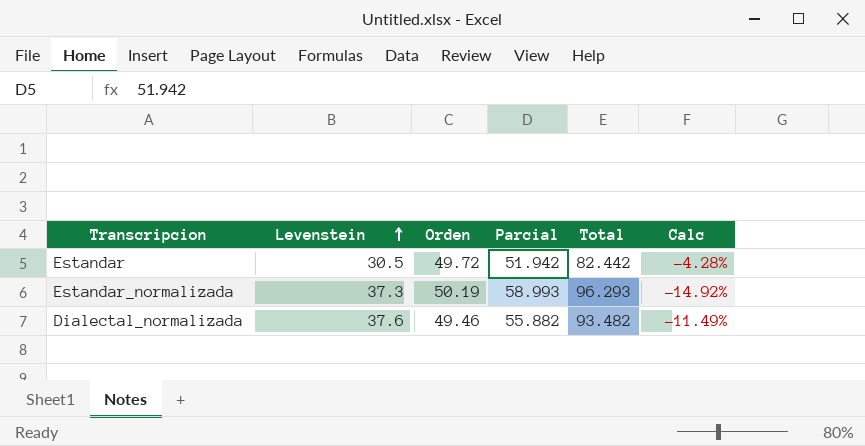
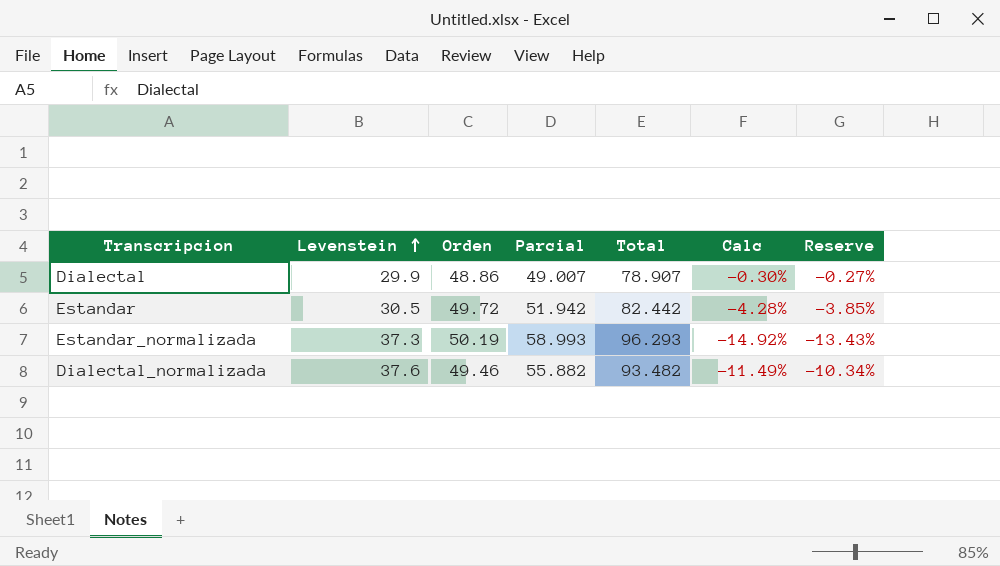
column Reserve | formula: none -> [Calc] * 0.9
row Dialectal: none -> 29.9 | 48.86 | 49.007 | 78.907 | -0.30% | -0.27%

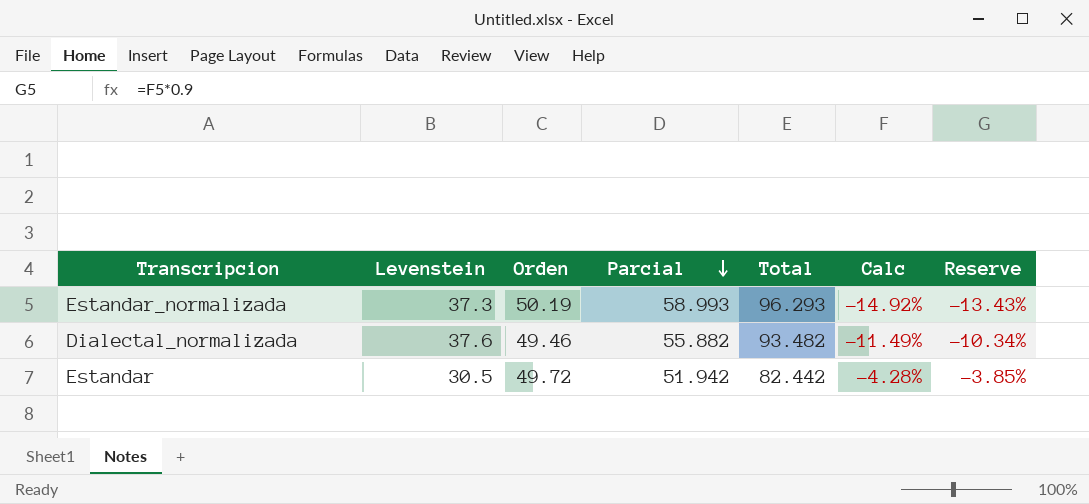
row order: Levenstein ascending -> Parcial descending
row Dialectal: 29.9 | 48.86 | 49.007 | 78.907 | -0.30% | -0.27% -> none

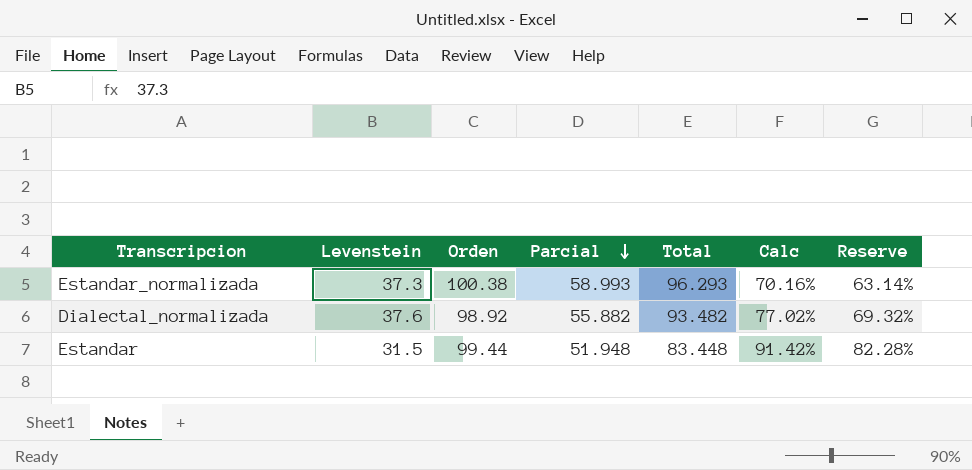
Estandar_normalizada | Orden: 50.19 -> 100.38
Estandar_normalizada | Calc: -14.92% -> 70.16%
Estandar_normalizada | Reserve: -13.43% -> 63.14%
Dialectal_normalizada | Orden: 49.46 -> 98.92
Dialectal_normalizada | Calc: -11.49% -> 77.02%
Dialectal_normalizada | Reserve: -10.34% -> 69.32%
Estandar | Levenstein: 30.5 -> 31.5
Estandar | Orden: 49.72 -> 99.44
Estandar | Parcial: 51.942 -> 51.948
Estandar | Total: 82.442 -> 83.448
Estandar | Calc: -4.28% -> 91.42%
Estandar | Reserve: -3.85% -> 82.28%

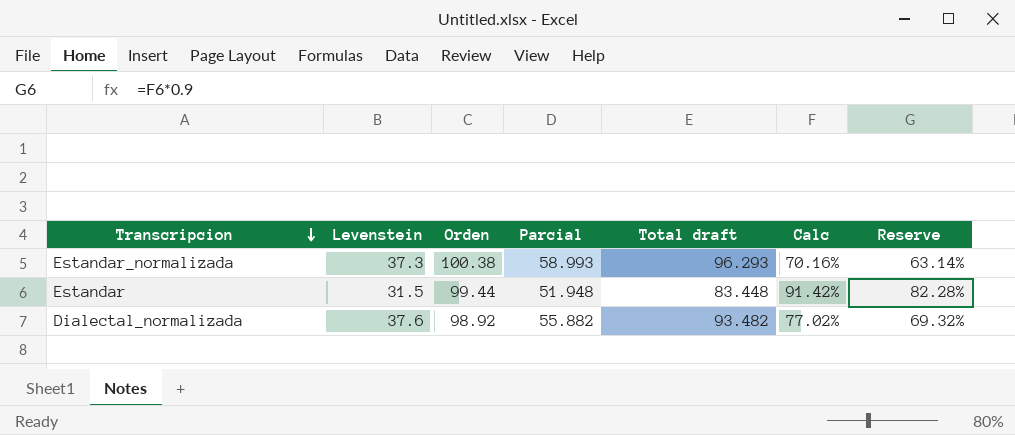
row order: Parcial descending -> Transcripcion descending
column name: Total -> Total draft

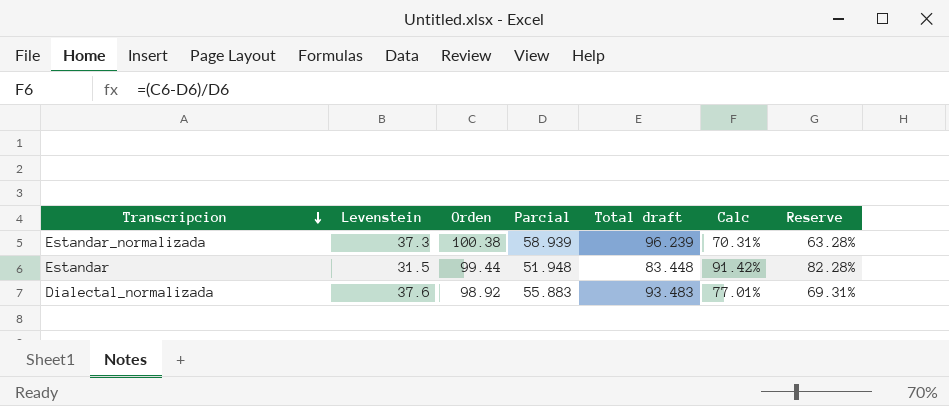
Estandar_normalizada | Parcial: 58.993 -> 58.939
Estandar_normalizada | Total draft: 96.293 -> 96.239
Estandar_normalizada | Calc: 70.16% -> 70.31%
Estandar_normalizada | Reserve: 63.14% -> 63.28%
Dialectal_normalizada | Parcial: 55.882 -> 55.883
Dialectal_normalizada | Total draft: 93.482 -> 93.483
Dialectal_normalizada | Calc: 77.02% -> 77.01%
Dialectal_normalizada | Reserve: 69.32% -> 69.31%

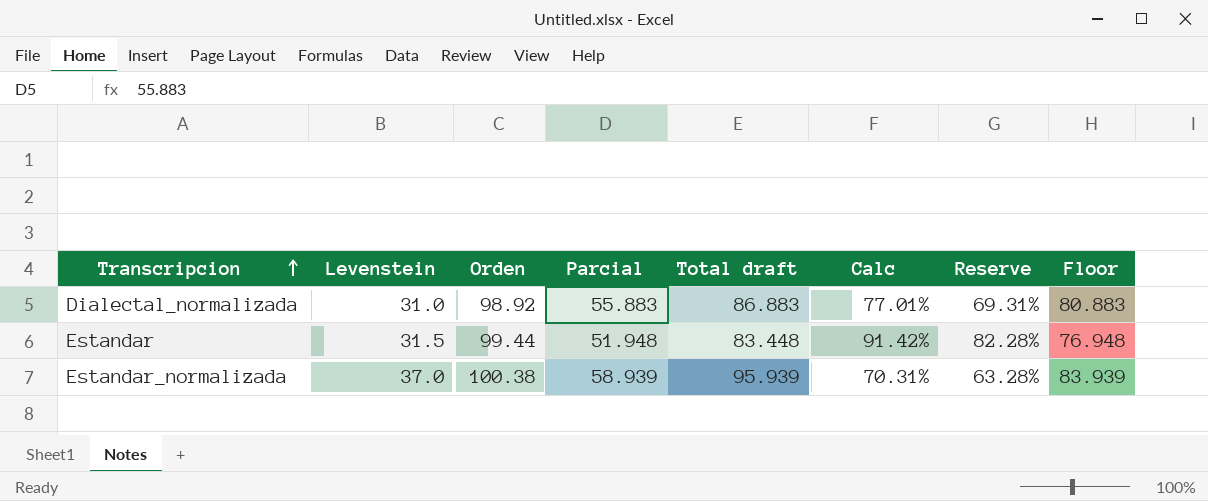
row order: Transcripcion descending -> Transcripcion ascending
column Floor | formula: none -> [Parcial] + 25
Dialectal_normalizada | Levenstein: 37.6 -> 31.0
Dialectal_normalizada | Total draft: 93.483 -> 86.883
Estandar_normalizada | Levenstein: 37.3 -> 37.0
Estandar_normalizada | Total draft: 96.239 -> 95.939

